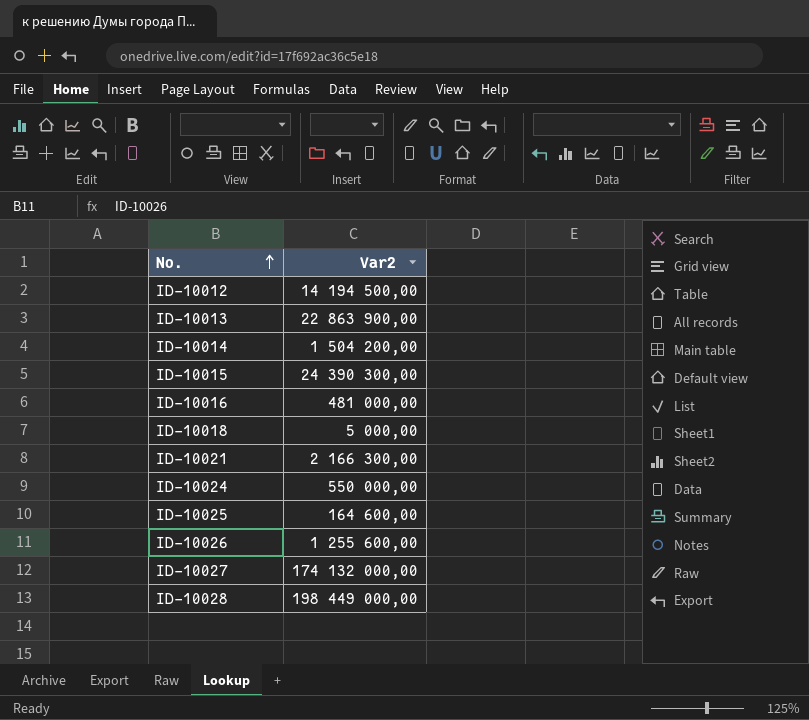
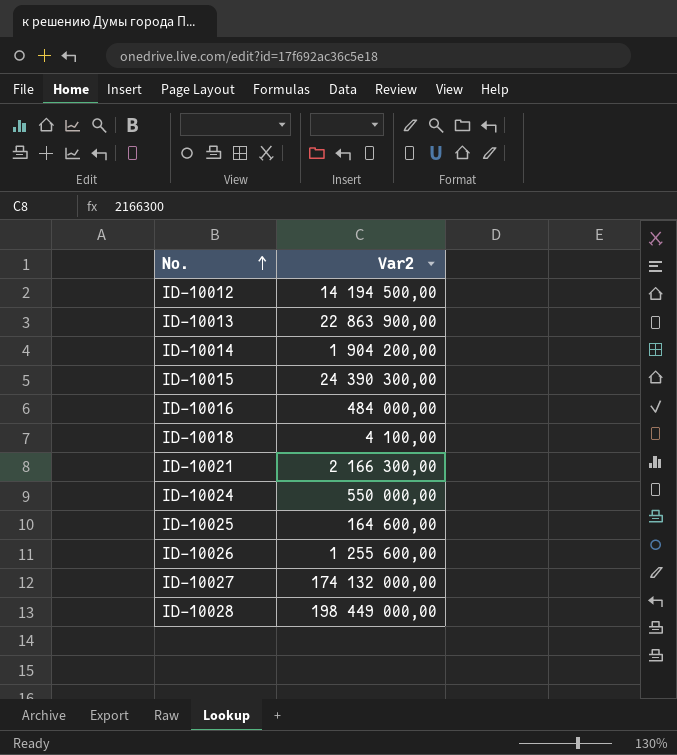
ID-10014 | Var2: 1 504 200,00 -> 1 904 200,00
ID-10016 | Var2: 481 000,00 -> 484 000,00
ID-10018 | Var2: 5 000,00 -> 4 100,00

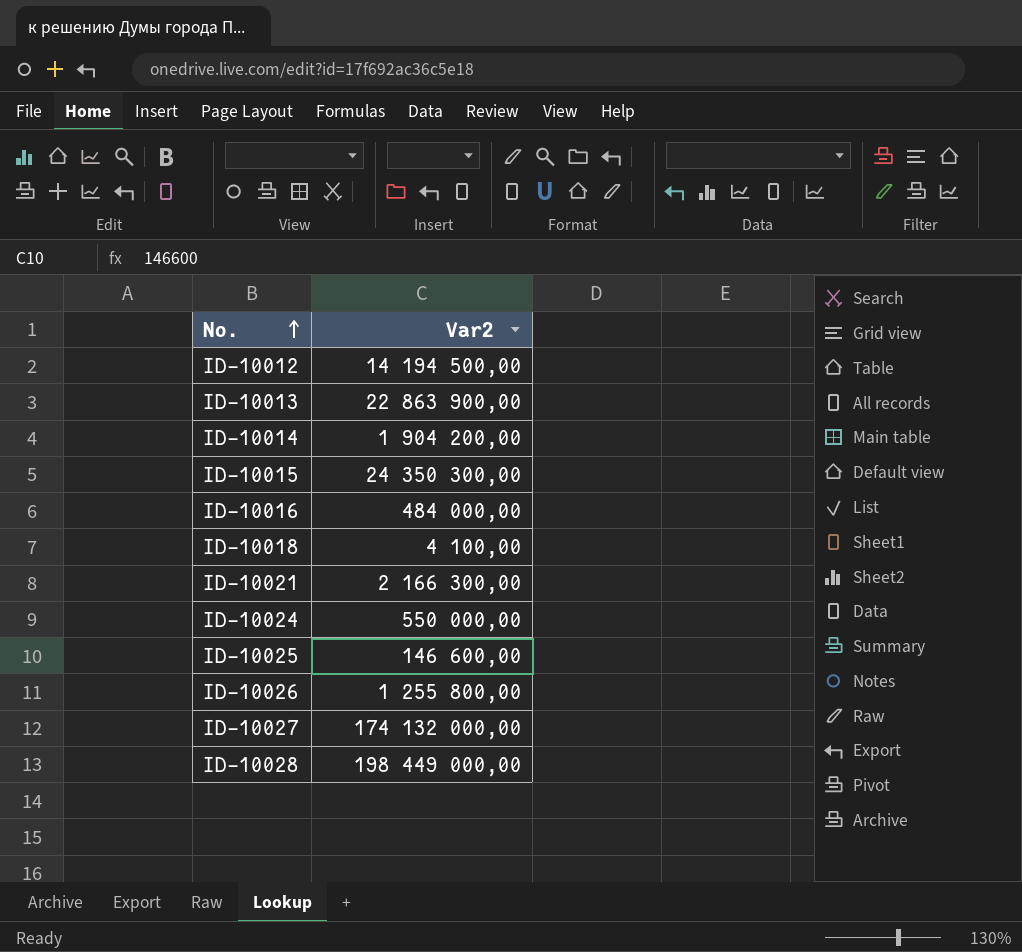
ID-10015 | Var2: 24 390 300,00 -> 24 350 300,00
ID-10025 | Var2: 164 600,00 -> 146 600,00
ID-10026 | Var2: 1 255 600,00 -> 1 255 800,00

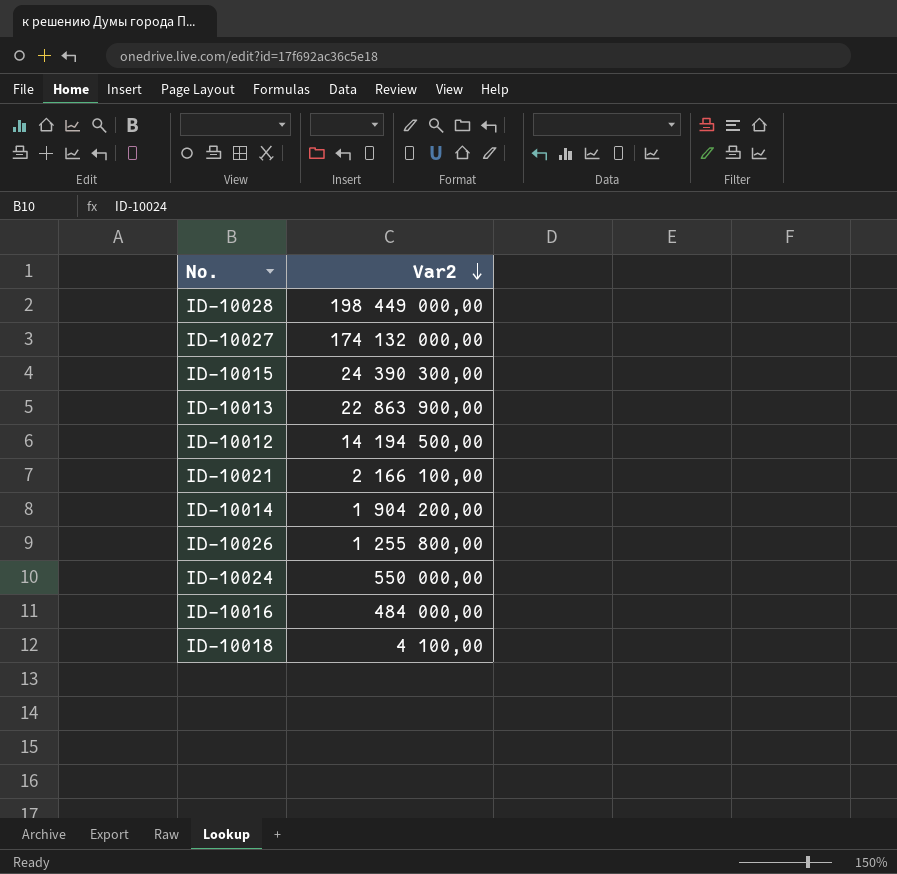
row order: No. ascending -> Var2 descending
row ID-10025: 146 600,00 -> none
ID-10015 | Var2: 24 350 300,00 -> 24 390 300,00
ID-10021 | Var2: 2 166 300,00 -> 2 166 100,00

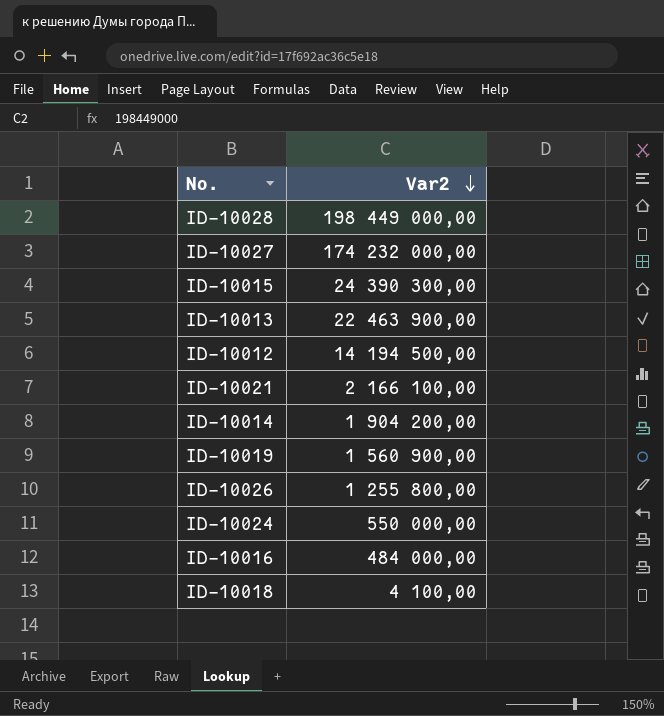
ID-10027 | Var2: 174 132 000,00 -> 174 232 000,00
ID-10013 | Var2: 22 863 900,00 -> 22 463 900,00
row ID-10019: none -> 1 560 900,00

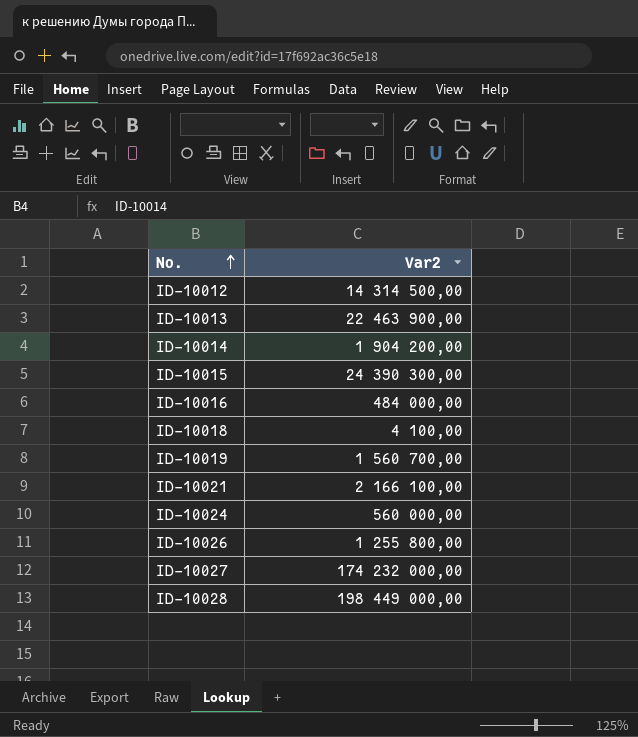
row order: Var2 descending -> No. ascending
ID-10012 | Var2: 14 194 500,00 -> 14 314 500,00
ID-10019 | Var2: 1 560 900,00 -> 1 560 700,00
ID-10024 | Var2: 550 000,00 -> 560 000,00

